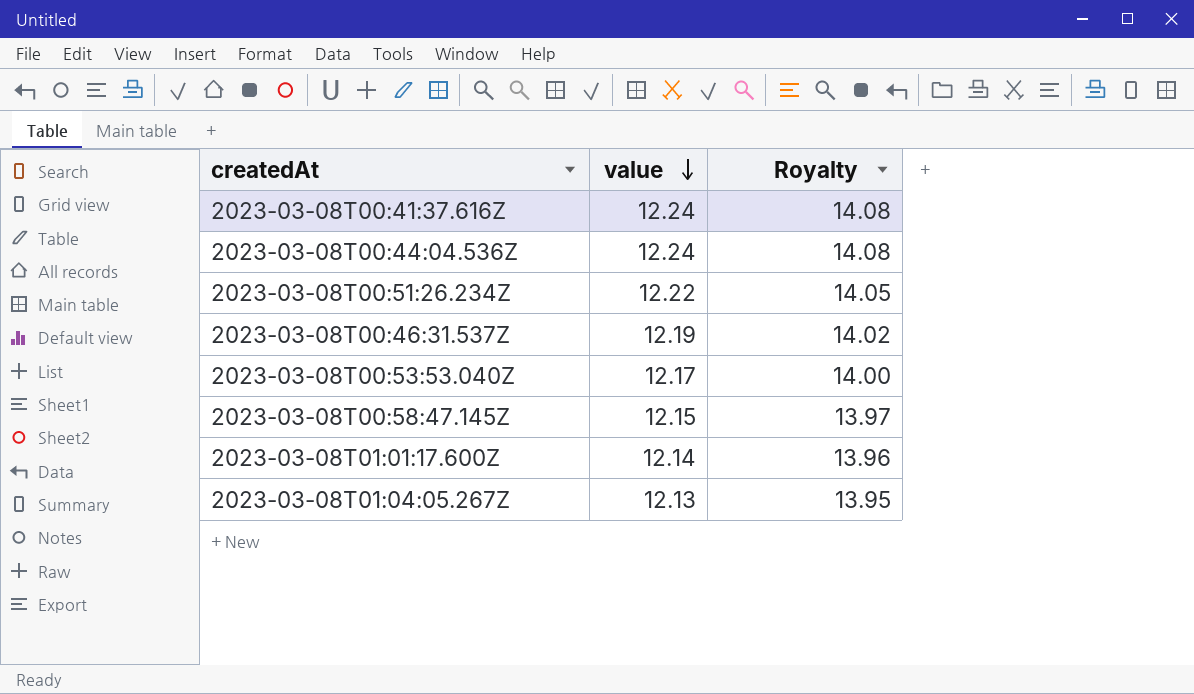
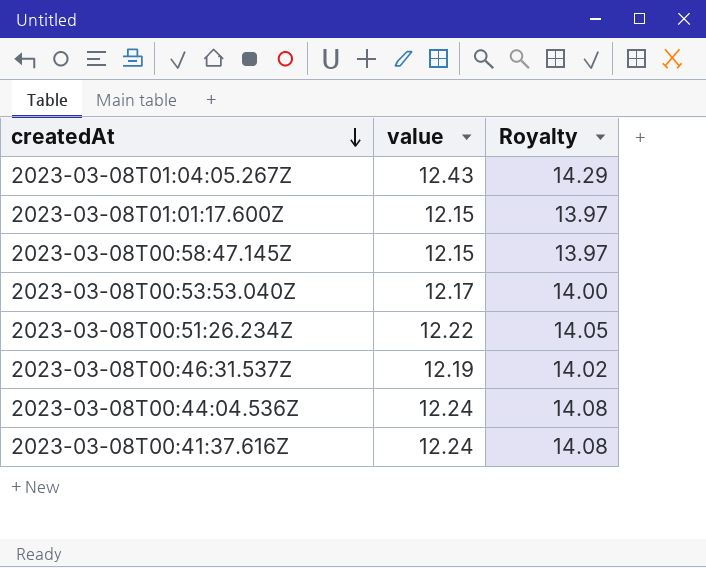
row order: value descending -> createdAt descending
2023-03-08T01:04:05.267Z | value: 12.13 -> 12.43
2023-03-08T01:04:05.267Z | Royalty: 13.95 -> 14.29
2023-03-08T01:01:17.600Z | value: 12.14 -> 12.15
2023-03-08T01:01:17.600Z | Royalty: 13.96 -> 13.97

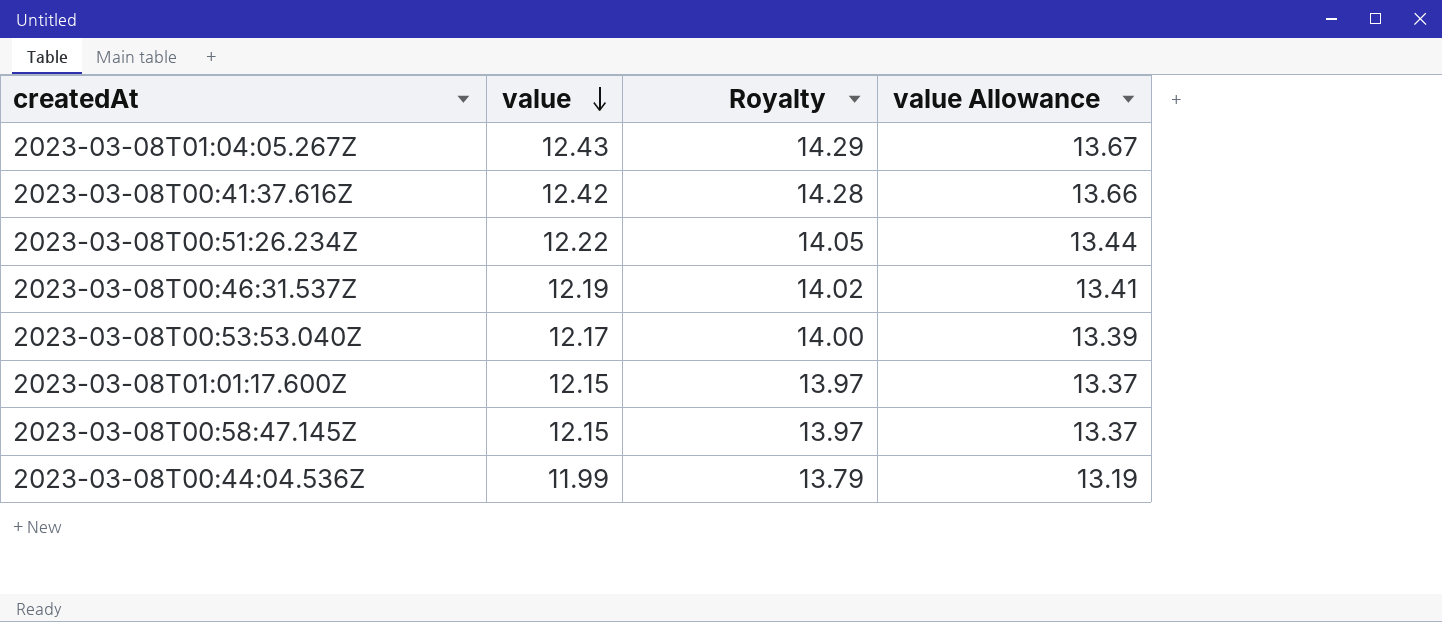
row order: createdAt descending -> value descending
column value Allowance | formula: none -> [value] * 1.1
2023-03-08T00:41:37.616Z | value: 12.24 -> 12.42
2023-03-08T00:41:37.616Z | Royalty: 14.08 -> 14.28
2023-03-08T00:44:04.536Z | value: 12.24 -> 11.99
2023-03-08T00:44:04.536Z | Royalty: 14.08 -> 13.79

